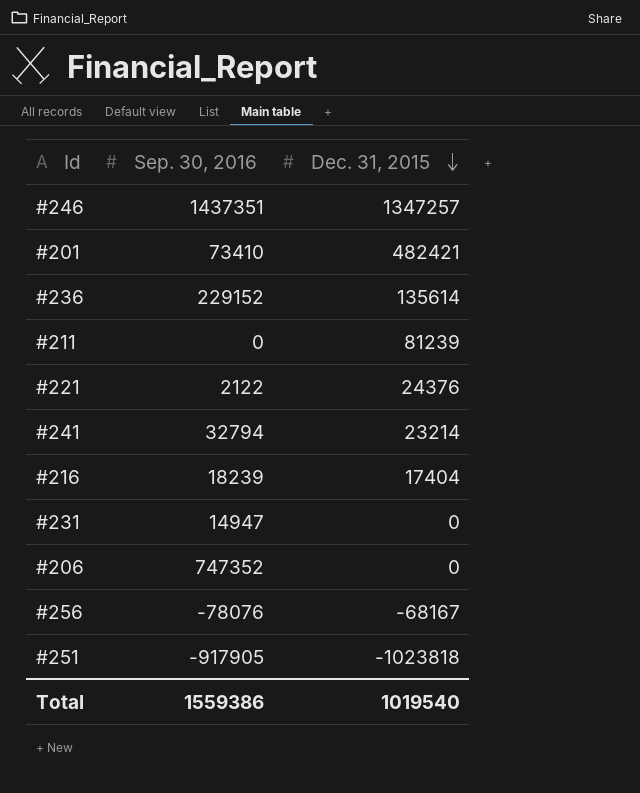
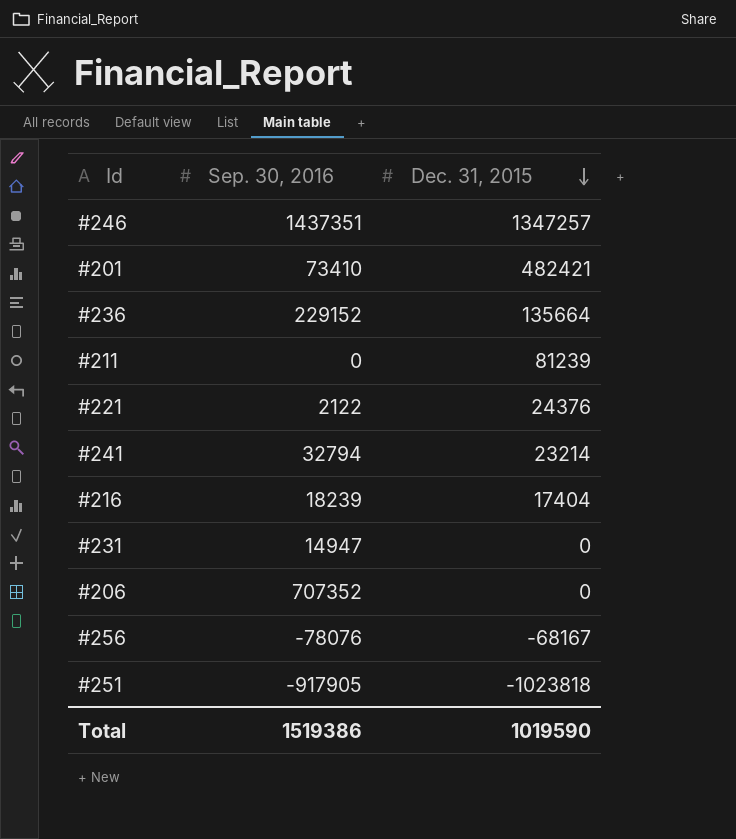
#236 | Dec. 31, 2015: 135614 -> 135664
#206 | Sep. 30, 2016: 747352 -> 707352
Total | Sep. 30, 2016: 1559386 -> 1519386
Total | Dec. 31, 2015: 1019540 -> 1019590

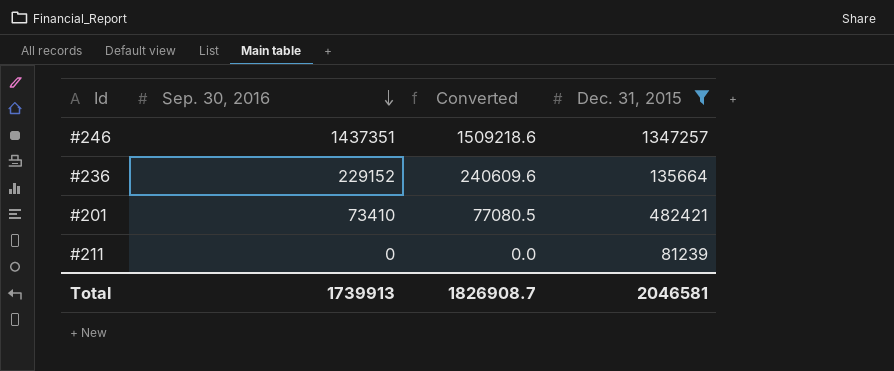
filter: none -> Dec. 31, 2015 >= 81239
row order: Dec. 31, 2015 descending -> Sep. 30, 2016 descending
column Converted | formula: none -> [Sep. 30, 2016] * 1.05
Total | Sep. 30, 2016: 1519386 -> 1739913
Total | Dec. 31, 2015: 1019590 -> 2046581

